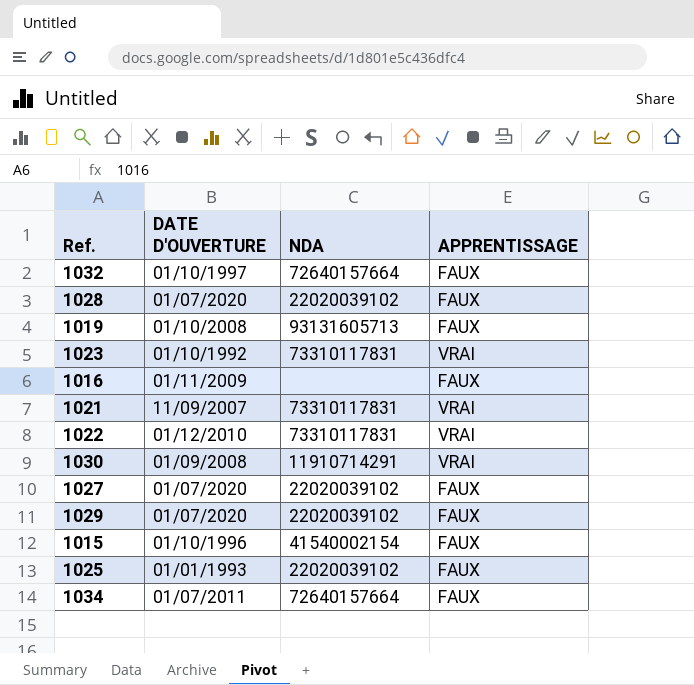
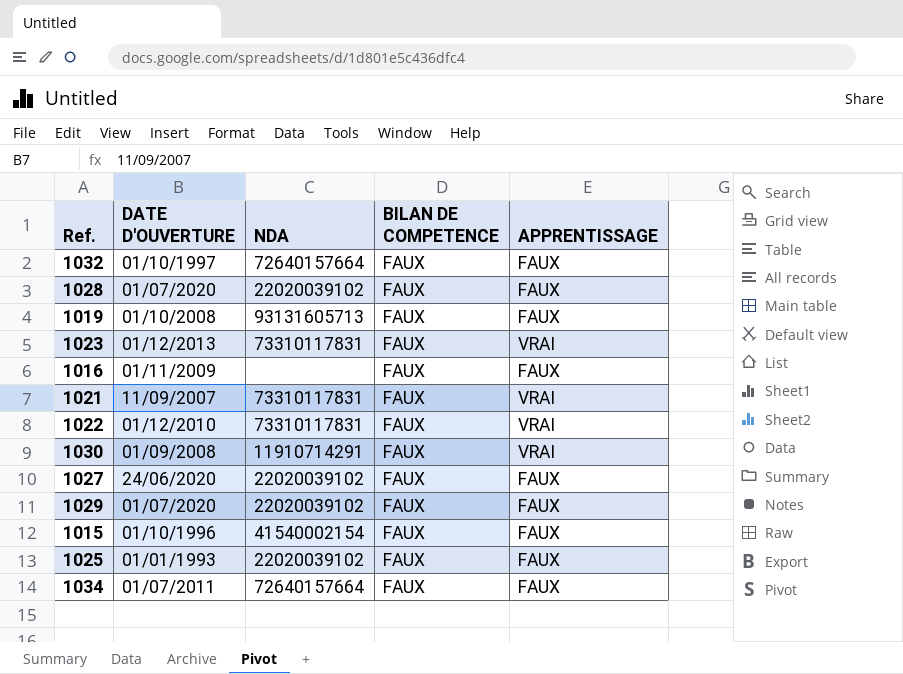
column BILAN DE COMPETENCE | position: none -> 4
1023 | DATE D'OUVERTURE: 01/10/1992 -> 01/12/2013
1027 | DATE D'OUVERTURE: 01/07/2020 -> 24/06/2020

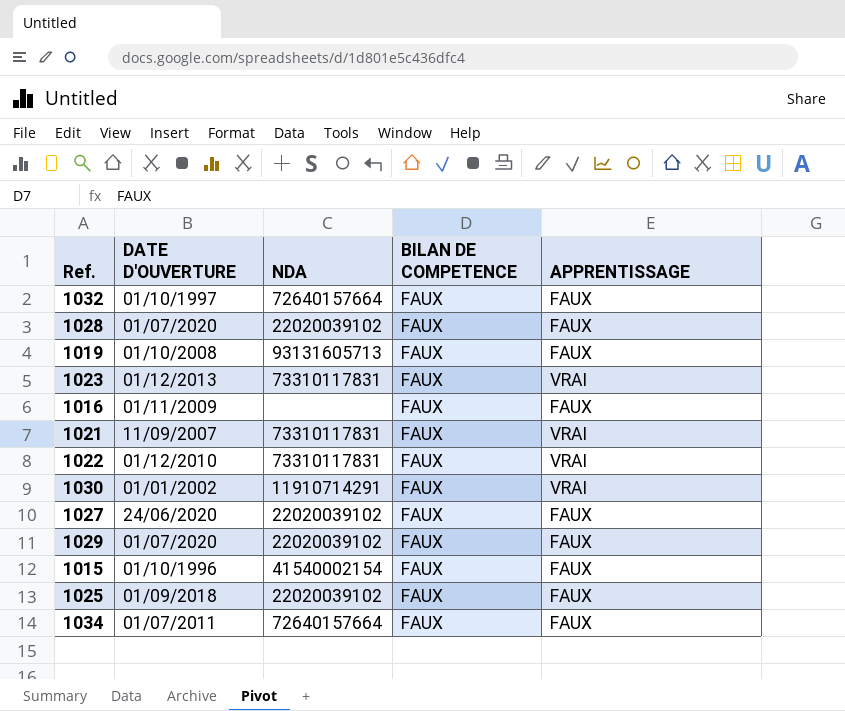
1030 | DATE D'OUVERTURE: 01/09/2008 -> 01/01/2002
1025 | DATE D'OUVERTURE: 01/01/1993 -> 01/09/2018

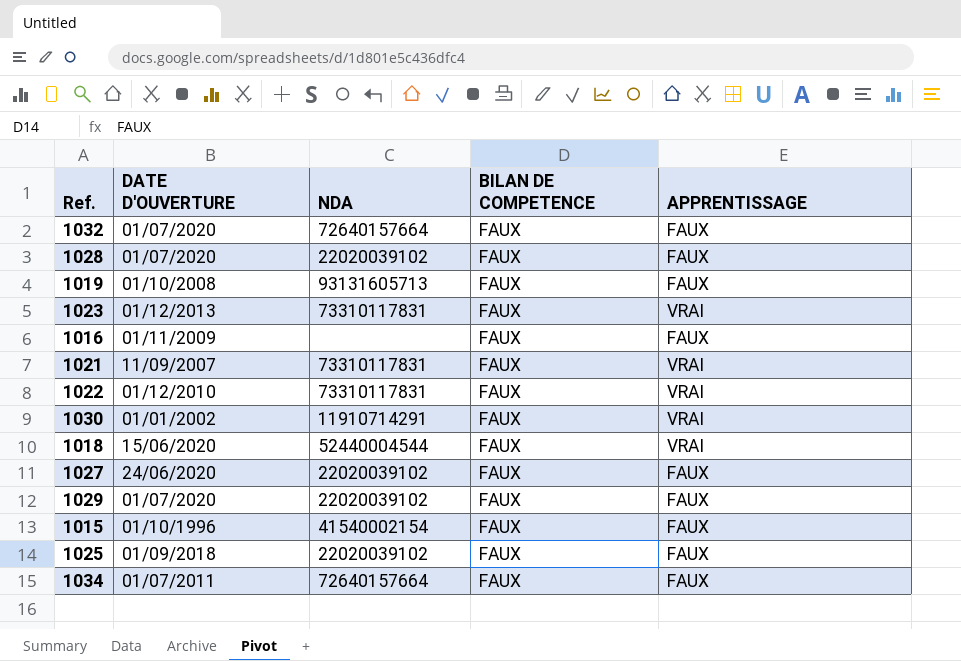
1032 | DATE D'OUVERTURE: 01/10/1997 -> 01/07/2020
row 1018: none -> 15/06/2020 | 52440004544 | FAUX | VRAI

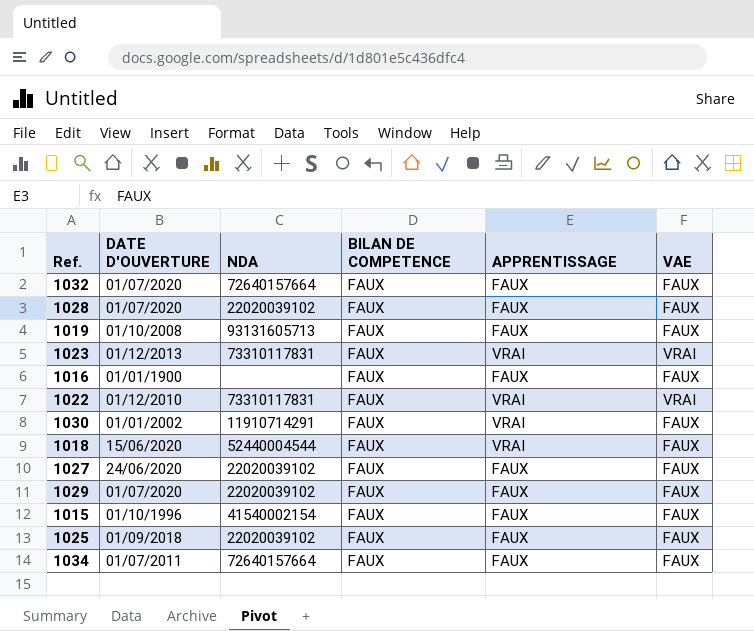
column VAE | position: none -> 6
row 1021: 11/09/2007 | 73310117831 | FAUX | VRAI -> none
1016 | DATE D'OUVERTURE: 01/11/2009 -> 01/01/1900

